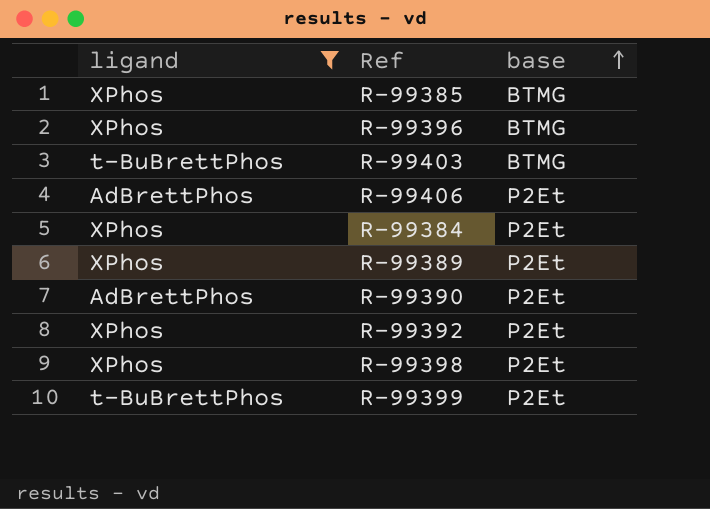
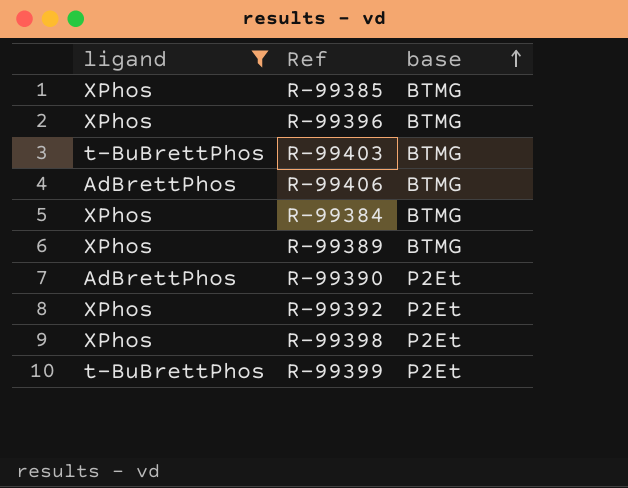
R-99406 | base: P2Et -> BTMG
R-99384 | base: P2Et -> BTMG
R-99389 | base: P2Et -> BTMG

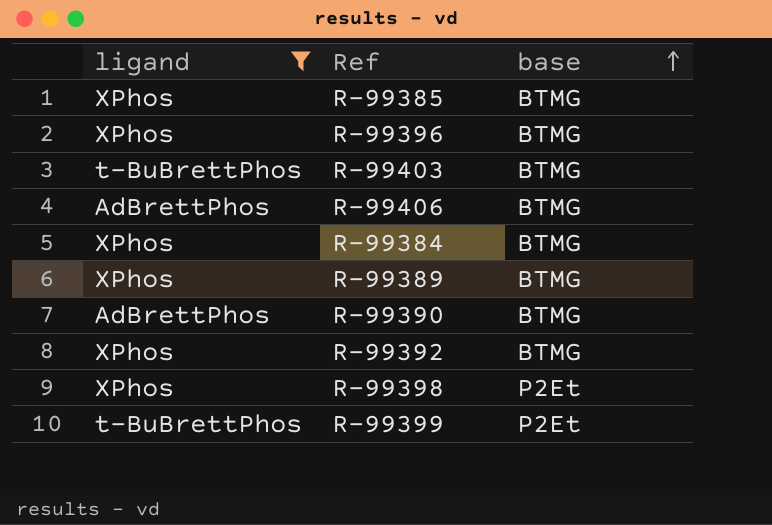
R-99390 | base: P2Et -> BTMG
R-99392 | base: P2Et -> BTMG

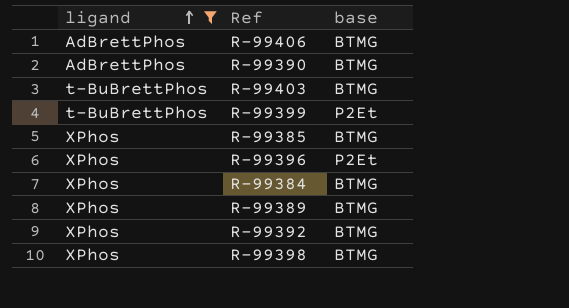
row order: base ascending -> ligand ascending
R-99396 | base: BTMG -> P2Et
R-99398 | base: P2Et -> BTMG

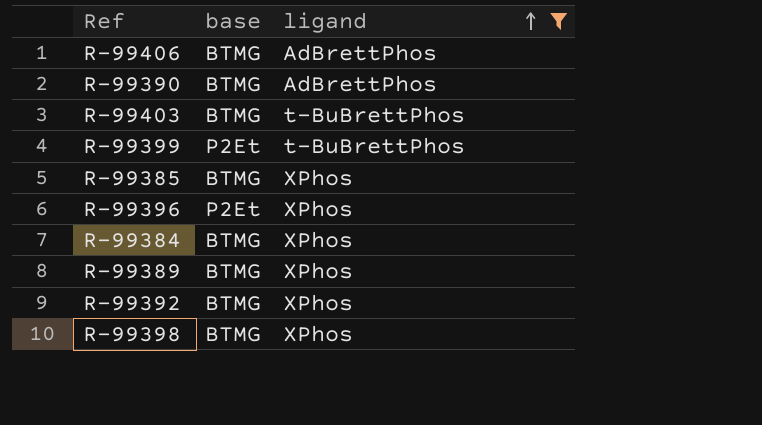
column ligand | position: 1 -> 3

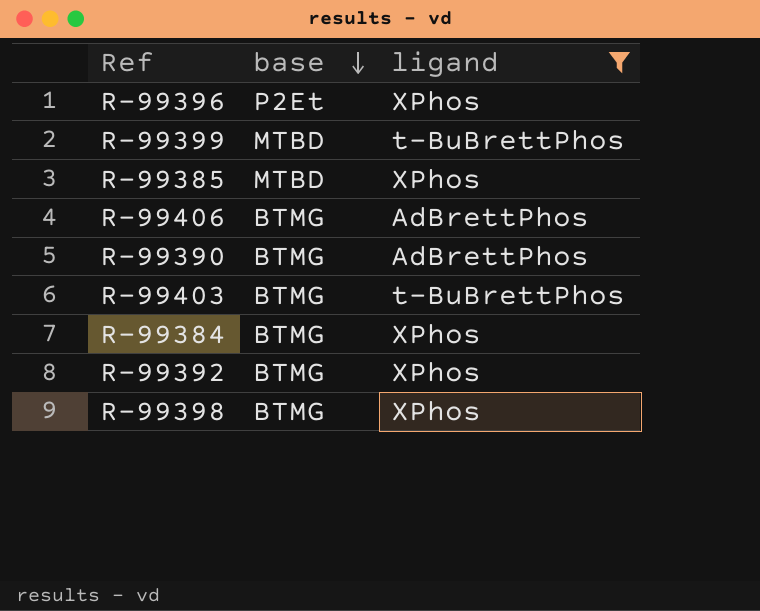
row order: ligand ascending -> base descending
row R-99389: BTMG | XPhos -> none
R-99399 | base: P2Et -> MTBD
R-99385 | base: BTMG -> MTBD

